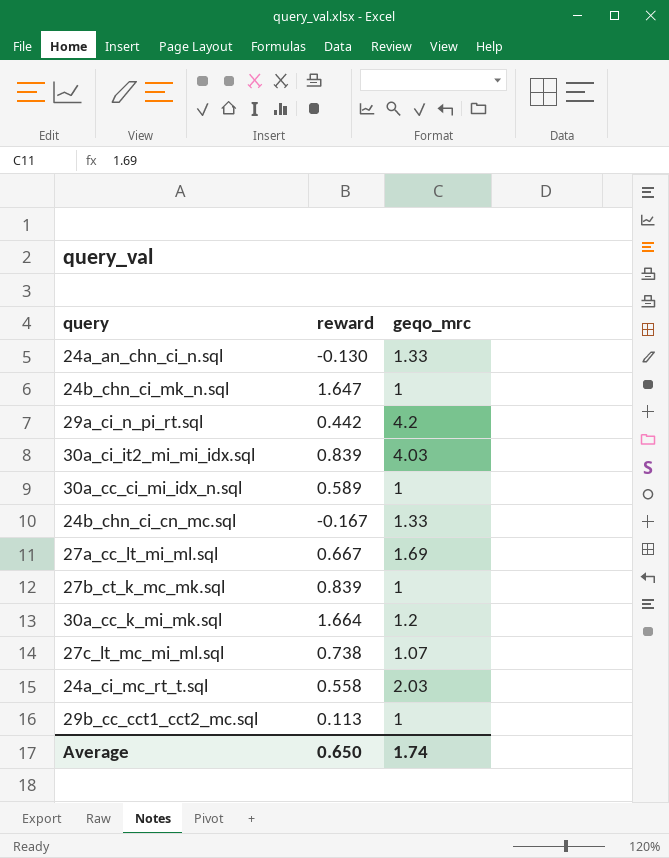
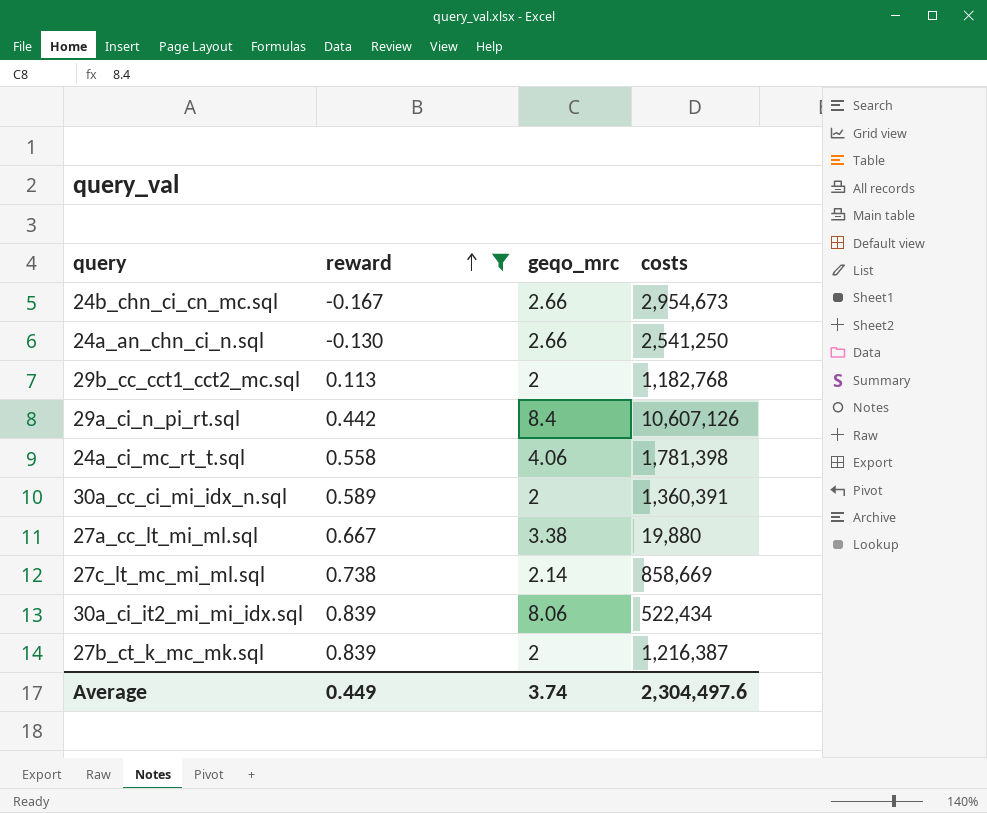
filter: none -> reward <= 0.839
row order: none -> reward ascending
column costs | position: none -> 4
24b_chn_ci_cn_mc.sql | geqo_mrc: 1.33 -> 2.66
24a_an_chn_ci_n.sql | geqo_mrc: 1.33 -> 2.66
29b_cc_cct1_cct2_mc.sql | geqo_mrc: 1 -> 2
29a_ci_n_pi_rt.sql | geqo_mrc: 4.2 -> 8.4
24a_ci_mc_rt_t.sql | geqo_mrc: 2.03 -> 4.06
30a_cc_ci_mi_idx_n.sql | geqo_mrc: 1 -> 2
27a_cc_lt_mi_ml.sql | geqo_mrc: 1.69 -> 3.38
27c_lt_mc_mi_ml.sql | geqo_mrc: 1.07 -> 2.14
30a_ci_it2_mi_mi_idx.sql | geqo_mrc: 4.03 -> 8.06
27b_ct_k_mc_mk.sql | geqo_mrc: 1 -> 2
Average | reward: 0.650 -> 0.449
Average | geqo_mrc: 1.74 -> 3.74

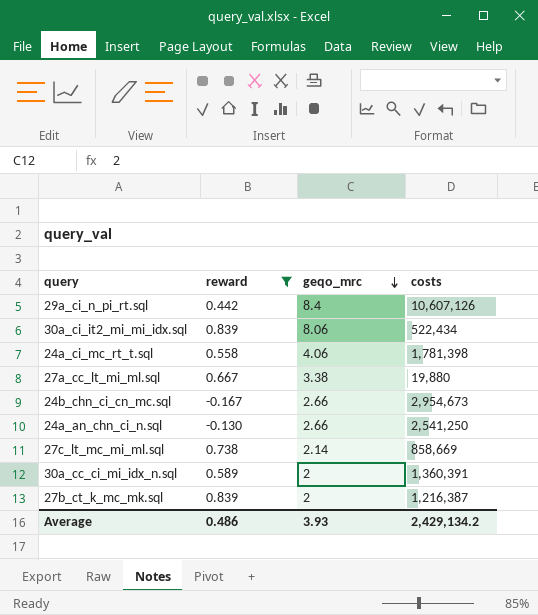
row order: reward ascending -> geqo_mrc descending
row 29b_cc_cct1_cct2_mc.sql: 0.113 | 2 | 1,182,768 -> none
Average | reward: 0.449 -> 0.486
Average | geqo_mrc: 3.74 -> 3.93
Average | costs: 2,304,497.6 -> 2,429,134.2

